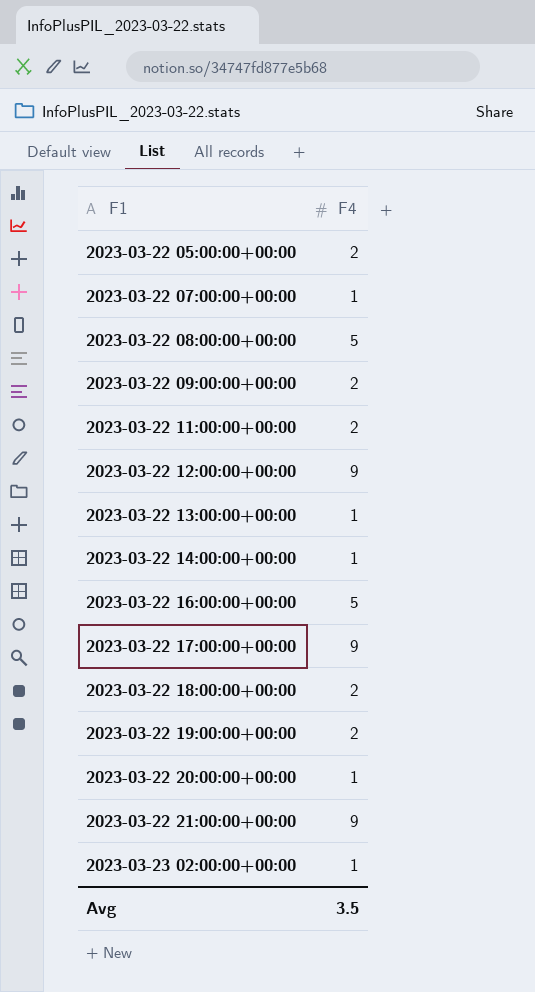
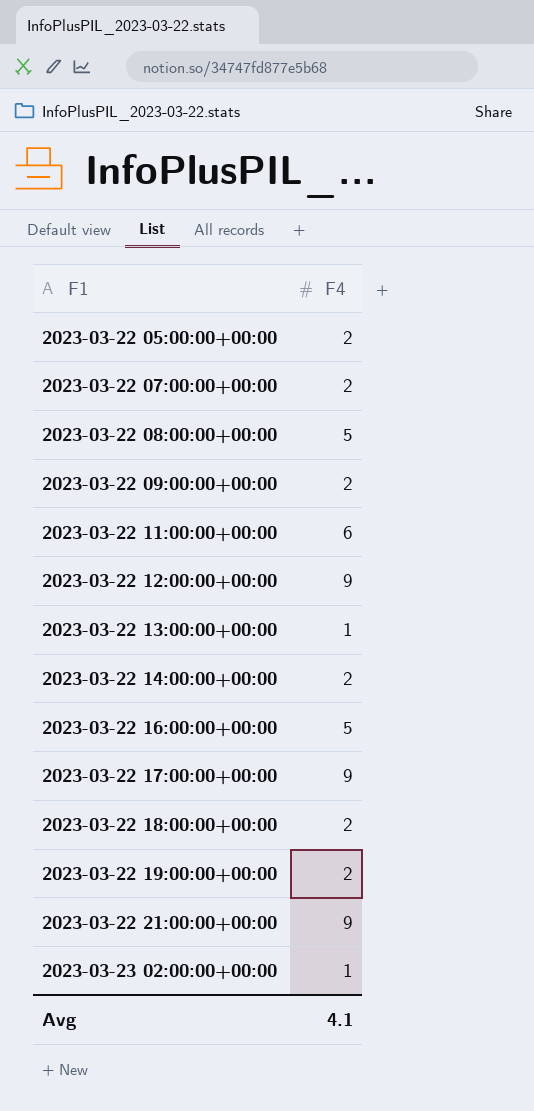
row 2023-03-22 20:00:00+00:00: 1 -> none
2023-03-22 07:00:00+00:00 | F4: 1 -> 2
2023-03-22 11:00:00+00:00 | F4: 2 -> 6
2023-03-22 14:00:00+00:00 | F4: 1 -> 2
Avg | F4: 3.5 -> 4.1

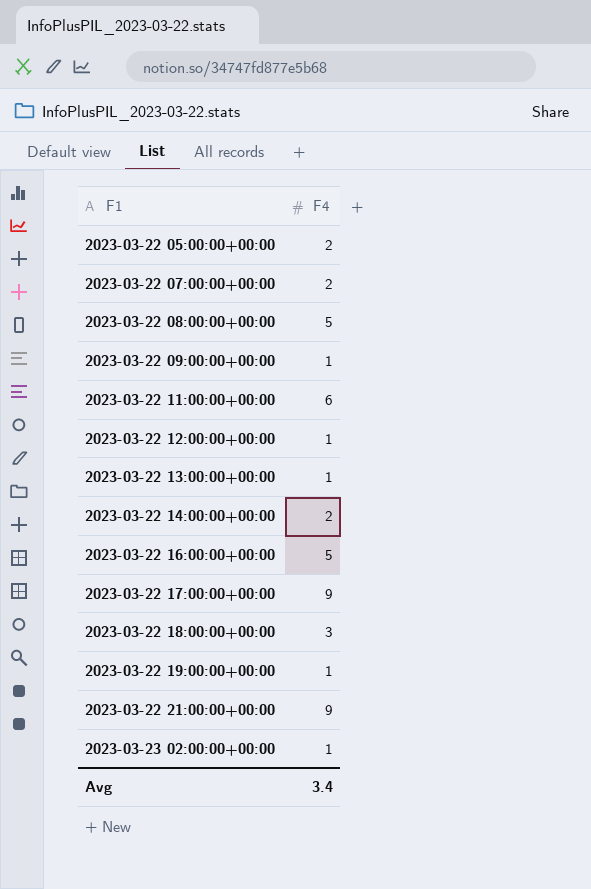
2023-03-22 09:00:00+00:00 | F4: 2 -> 1
2023-03-22 12:00:00+00:00 | F4: 9 -> 1
2023-03-22 18:00:00+00:00 | F4: 2 -> 3
2023-03-22 19:00:00+00:00 | F4: 2 -> 1
Avg | F4: 4.1 -> 3.4

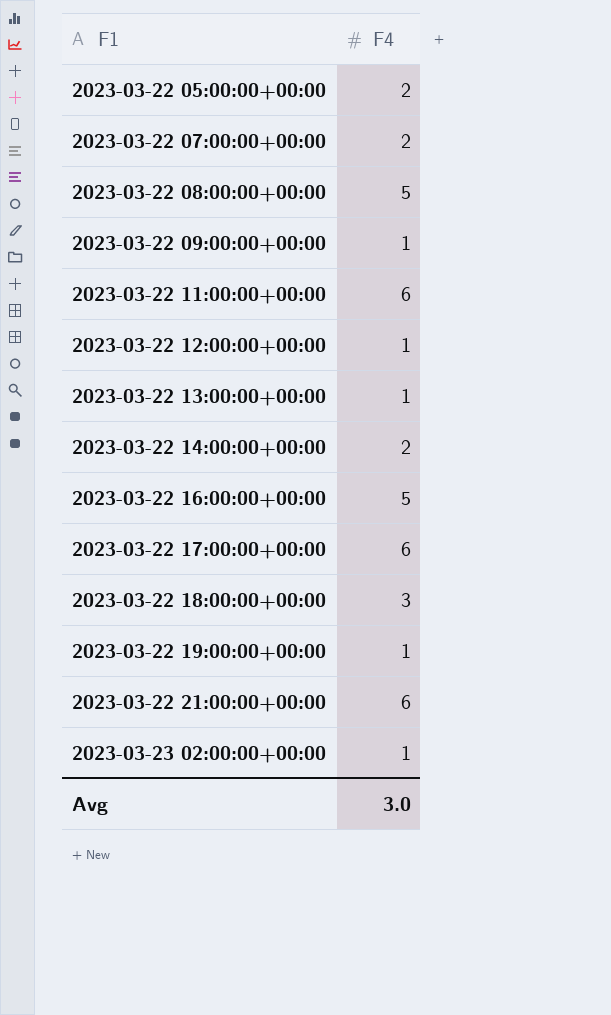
2023-03-22 17:00:00+00:00 | F4: 9 -> 6
2023-03-22 21:00:00+00:00 | F4: 9 -> 6
Avg | F4: 3.4 -> 3.0

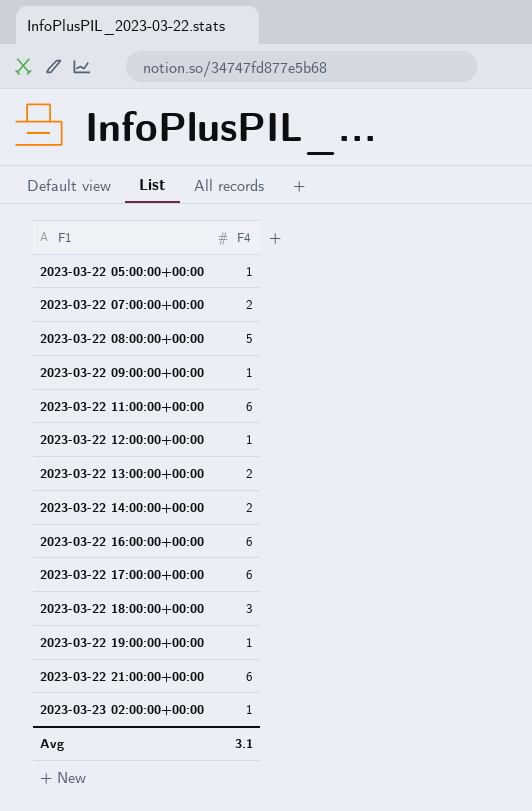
2023-03-22 05:00:00+00:00 | F4: 2 -> 1
2023-03-22 13:00:00+00:00 | F4: 1 -> 2
2023-03-22 16:00:00+00:00 | F4: 5 -> 6
Avg | F4: 3.0 -> 3.1

